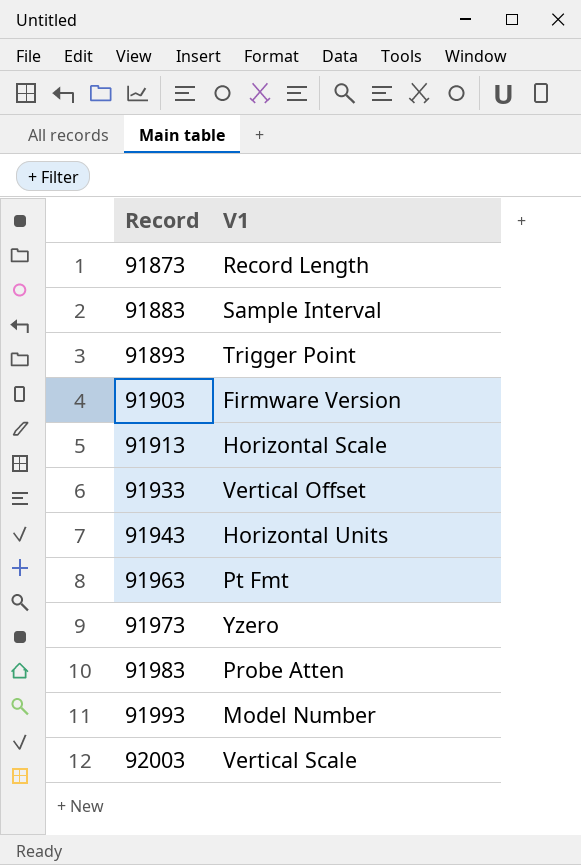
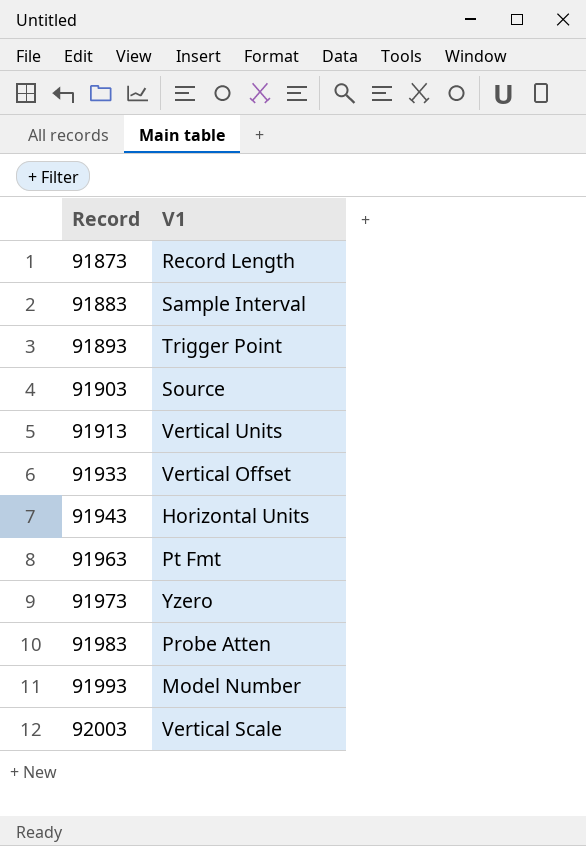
91903 | V1: Firmware Version -> Source
91913 | V1: Horizontal Scale -> Vertical Units

